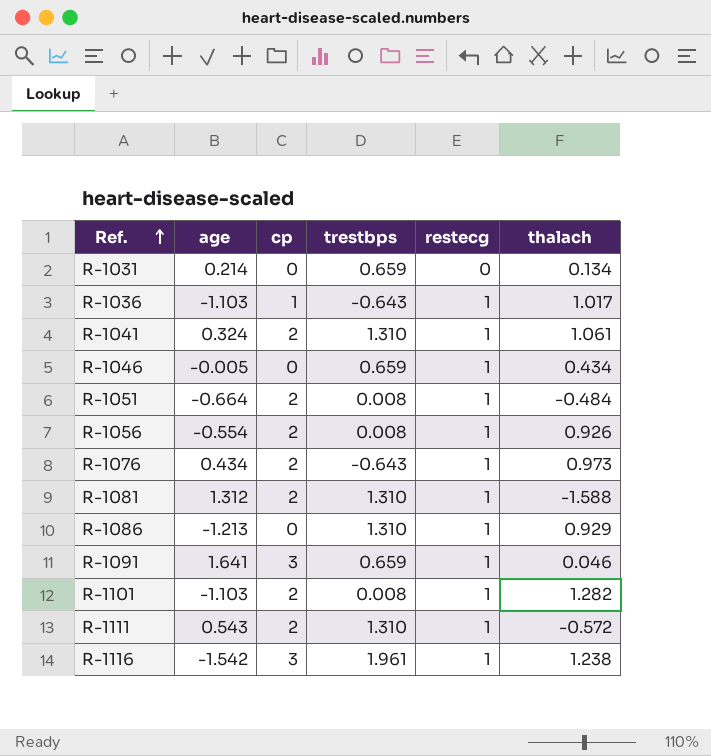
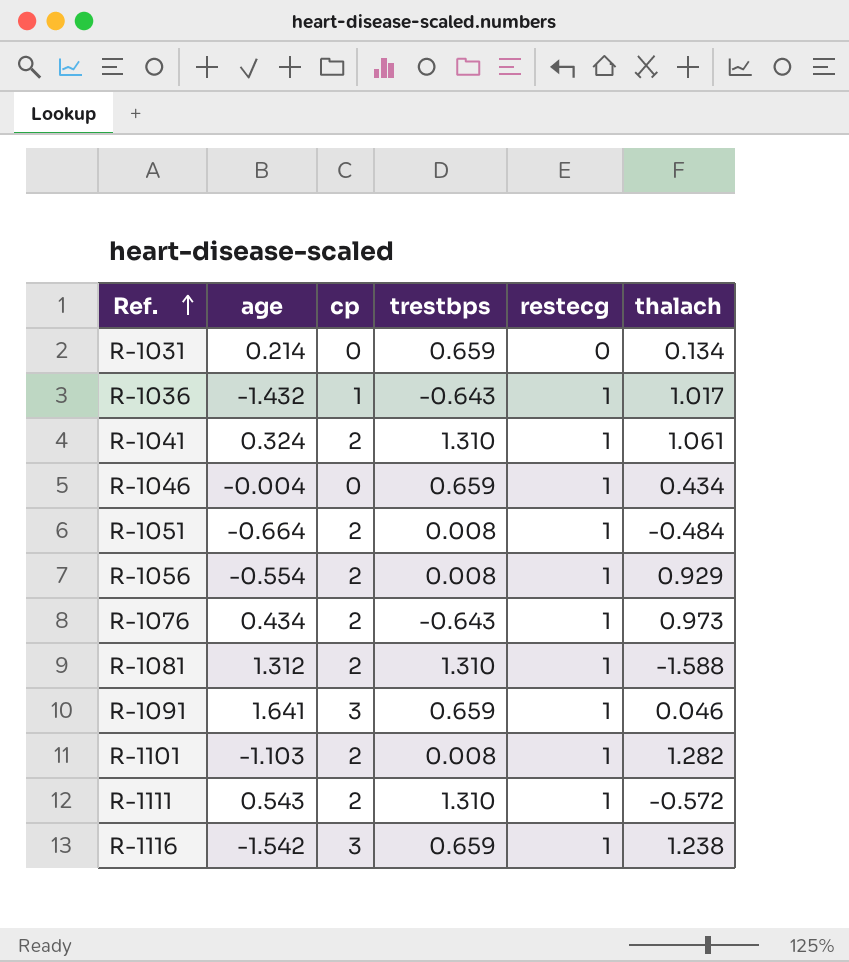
row R-1086: -1.213 | 0 | 1.310 | 1 | 0.929 -> none
R-1036 | age: -1.103 -> -1.432
R-1046 | age: -0.005 -> -0.004
R-1056 | thalach: 0.926 -> 0.929
R-1116 | trestbps: 1.961 -> 0.659

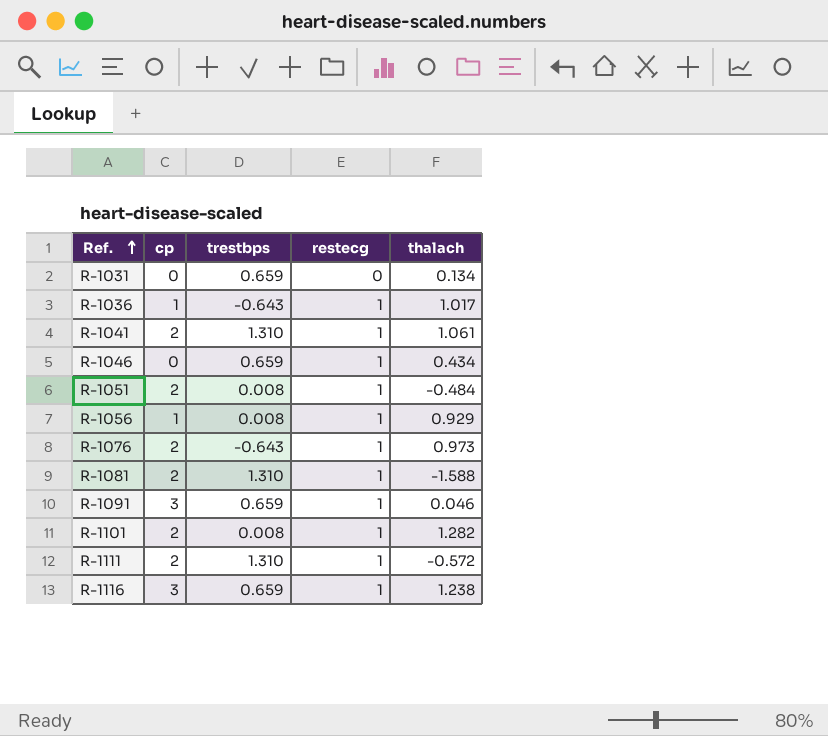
column age | position: 2 -> none
R-1056 | cp: 2 -> 1

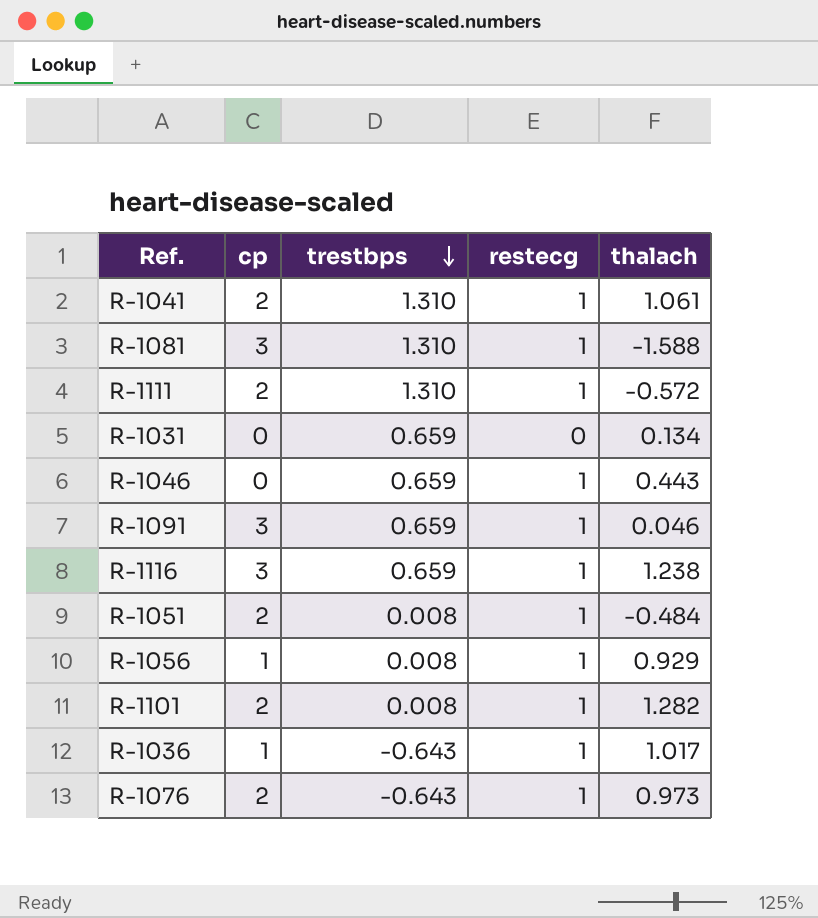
row order: Ref. ascending -> trestbps descending
R-1081 | cp: 2 -> 3
R-1046 | thalach: 0.434 -> 0.443

